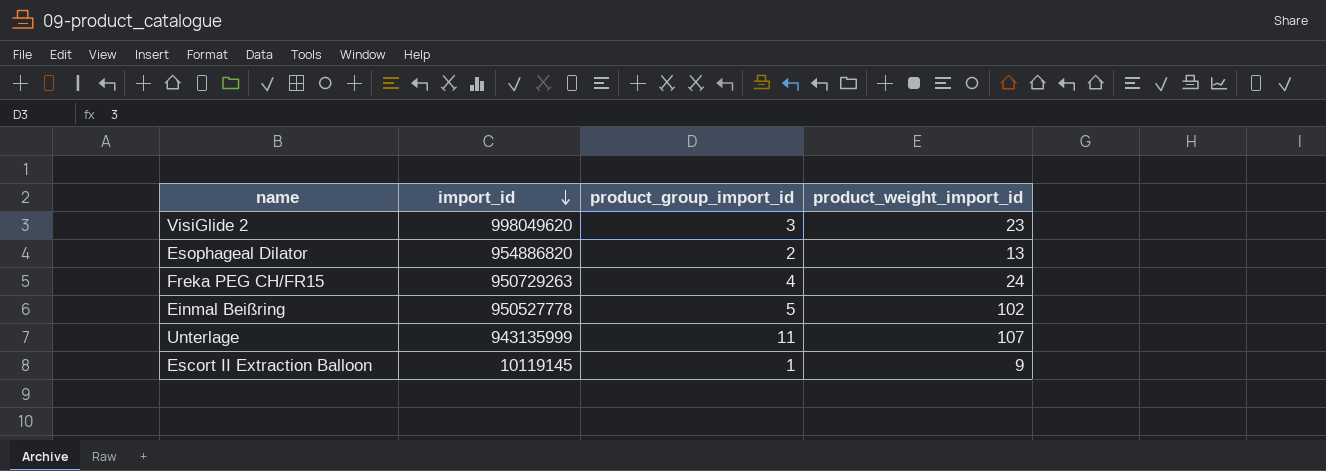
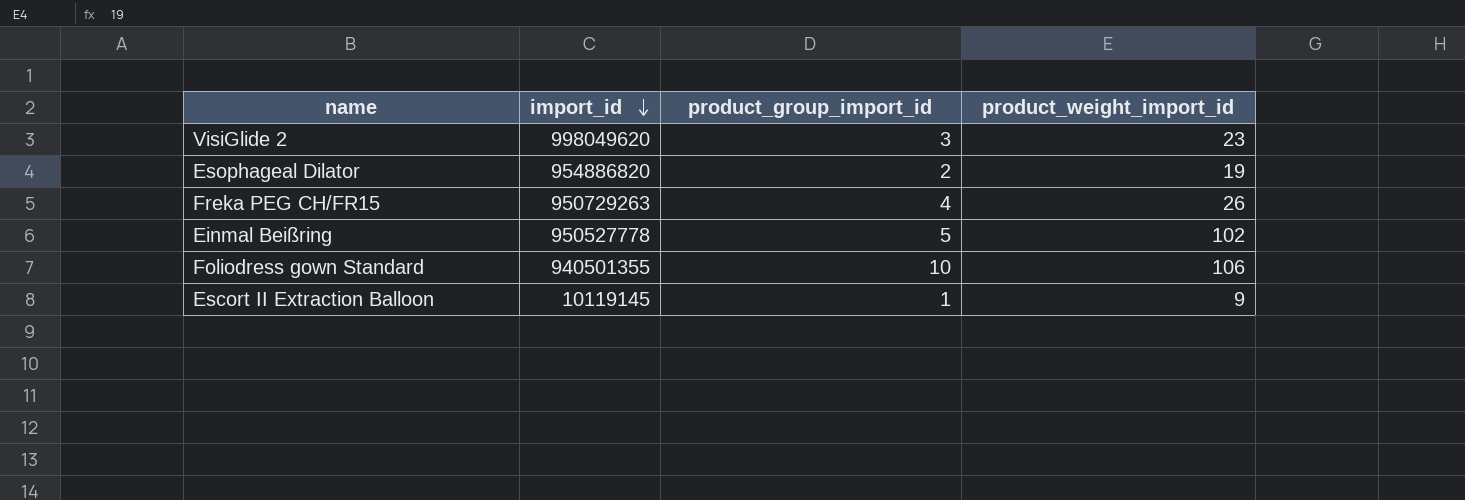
row Unterlage: 943135999 | 11 | 107 -> none
Esophageal Dilator | product_weight_import_id: 13 -> 19
Freka PEG CH/FR15 | product_weight_import_id: 24 -> 26
row Foliodress gown Standard: none -> 940501355 | 10 | 106

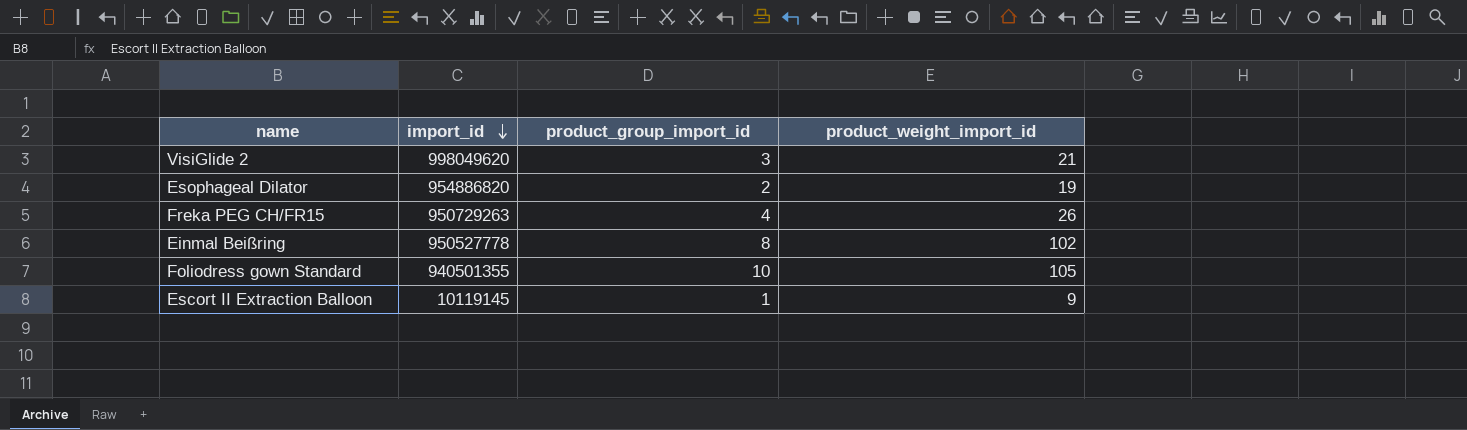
VisiGlide 2 | product_weight_import_id: 23 -> 21
Einmal Beißring | product_group_import_id: 5 -> 8
Foliodress gown Standard | product_weight_import_id: 106 -> 105

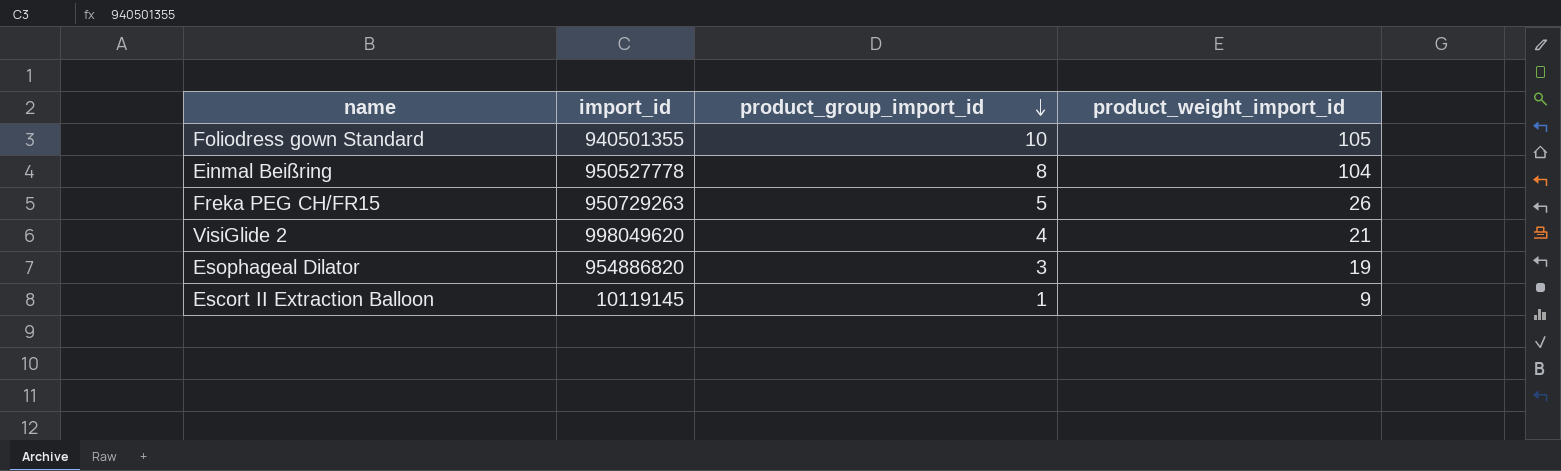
row order: import_id descending -> product_group_import_id descending
Einmal Beißring | product_weight_import_id: 102 -> 104
Freka PEG CH/FR15 | product_group_import_id: 4 -> 5
VisiGlide 2 | product_group_import_id: 3 -> 4
Esophageal Dilator | product_group_import_id: 2 -> 3

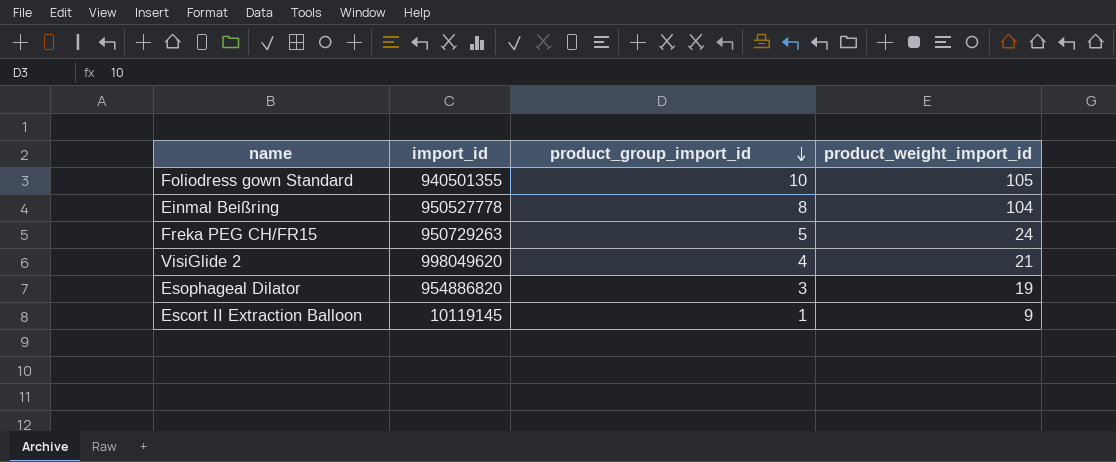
Freka PEG CH/FR15 | product_weight_import_id: 26 -> 24

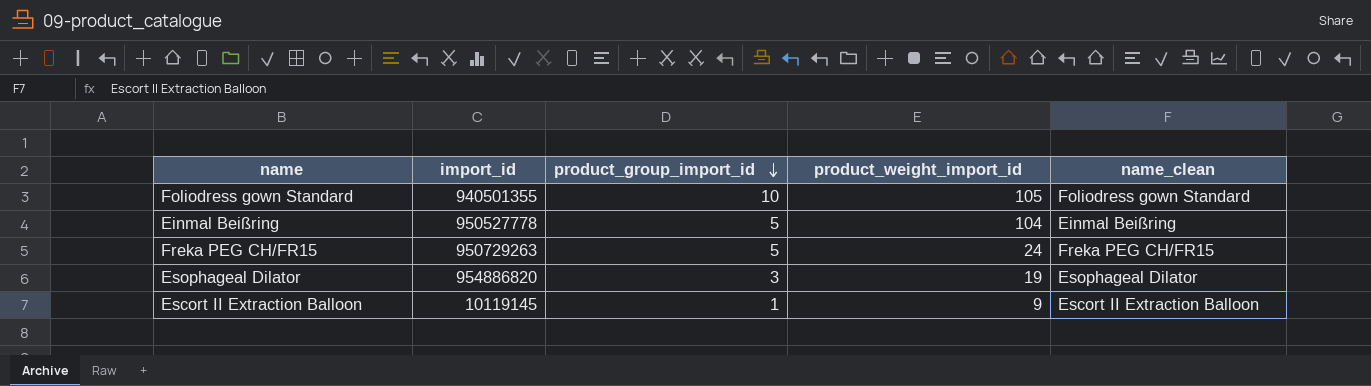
column name_clean | position: none -> 5
row VisiGlide 2: 998049620 | 4 | 21 -> none
Einmal Beißring | product_group_import_id: 8 -> 5

